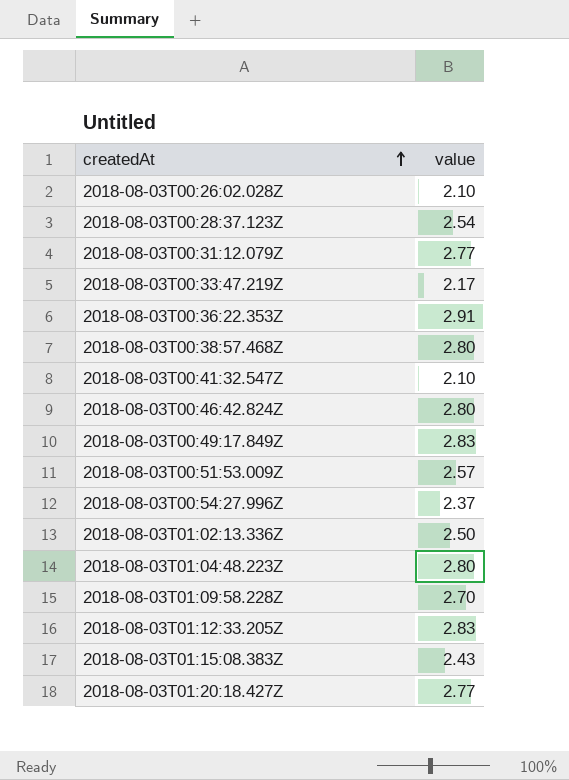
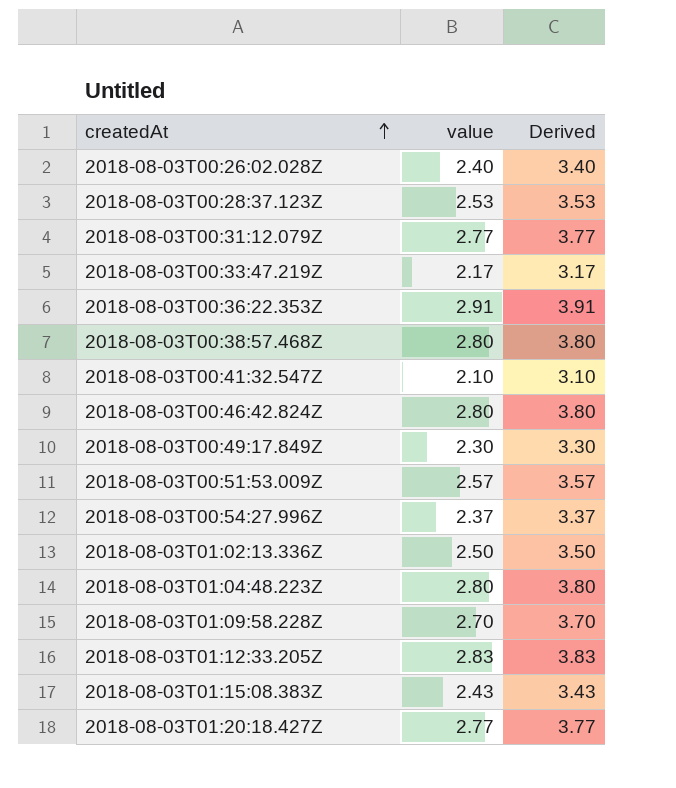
column Derived | formula: none -> [value] + 1
2018-08-03T00:26:02.028Z | value: 2.10 -> 2.40
2018-08-03T00:28:37.123Z | value: 2.54 -> 2.53
2018-08-03T00:49:17.849Z | value: 2.83 -> 2.30

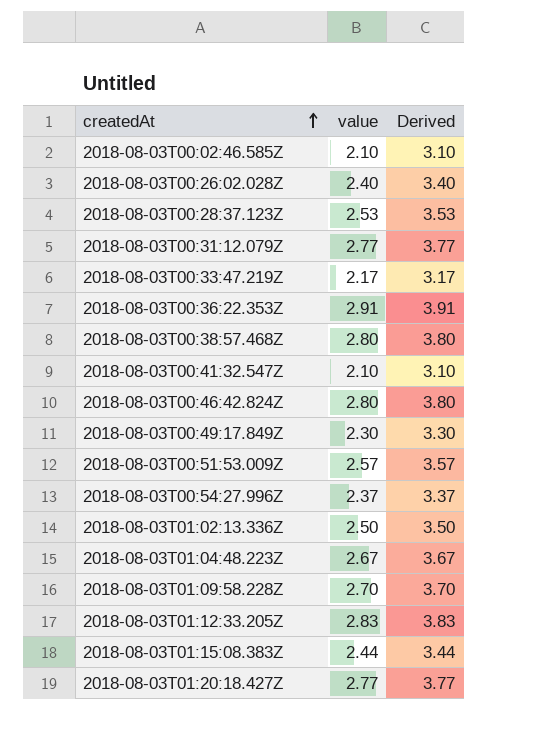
row 2018-08-03T00:02:46.585Z: none -> 2.10 | 3.10
2018-08-03T01:04:48.223Z | value: 2.80 -> 2.67
2018-08-03T01:04:48.223Z | Derived: 3.80 -> 3.67
2018-08-03T01:15:08.383Z | value: 2.43 -> 2.44
2018-08-03T01:15:08.383Z | Derived: 3.43 -> 3.44

